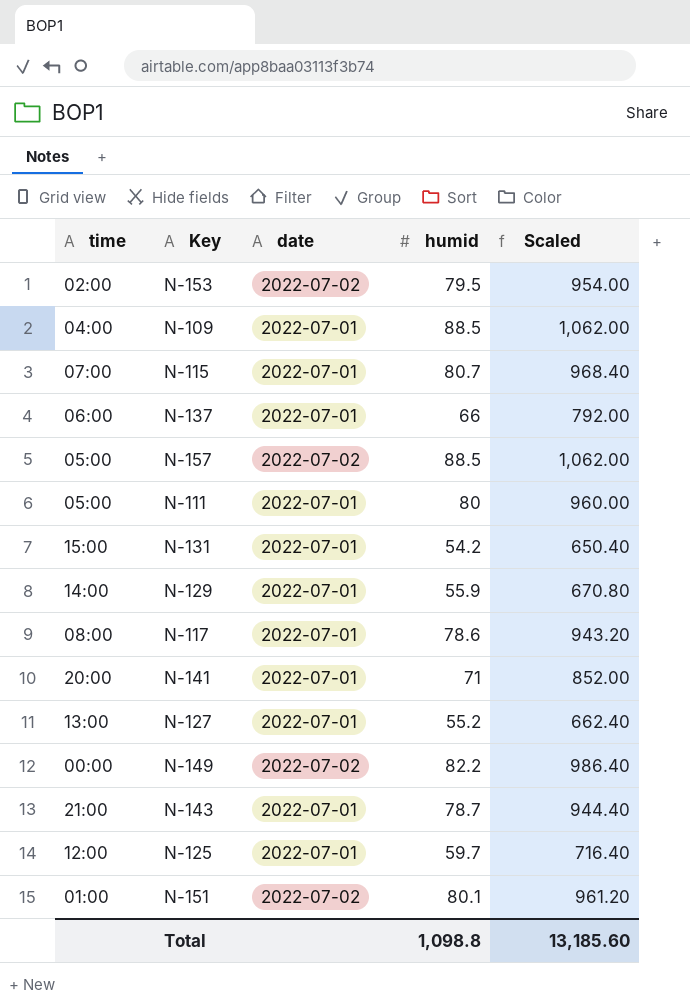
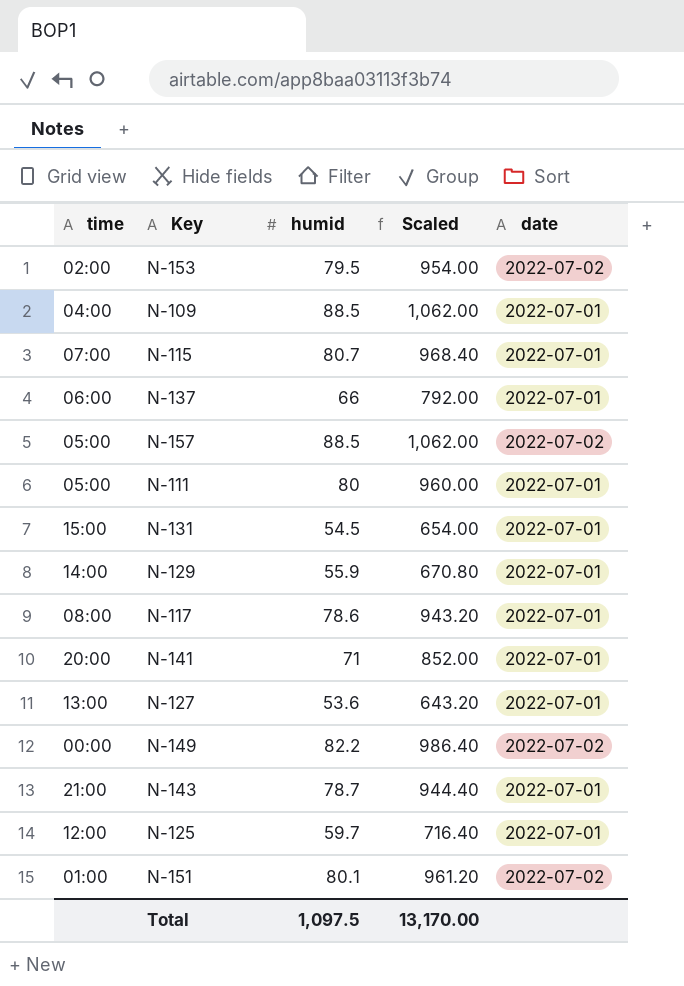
column date | position: 3 -> 5
N-131 | humid: 54.2 -> 54.5
N-131 | Scaled: 650.40 -> 654.00
N-127 | humid: 55.2 -> 53.6
N-127 | Scaled: 662.40 -> 643.20
Total | humid: 1,098.8 -> 1,097.5
Total | Scaled: 13,185.60 -> 13,170.00

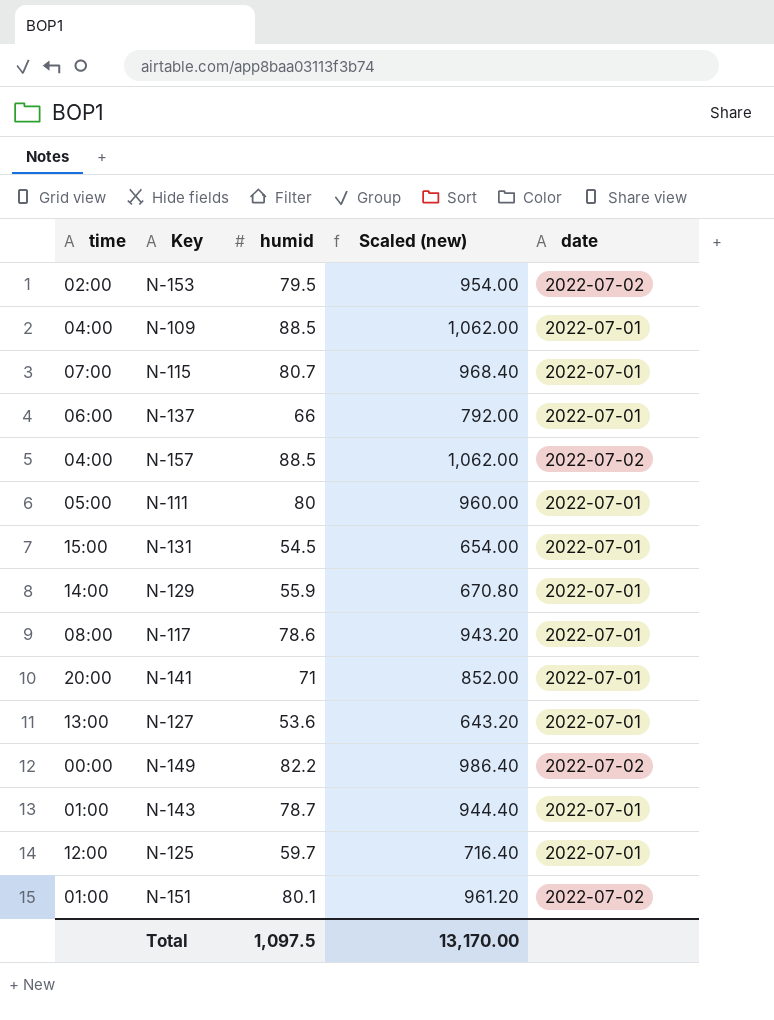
column name: Scaled -> Scaled (new)
N-157 | time: 05:00 -> 04:00
N-143 | time: 21:00 -> 01:00

